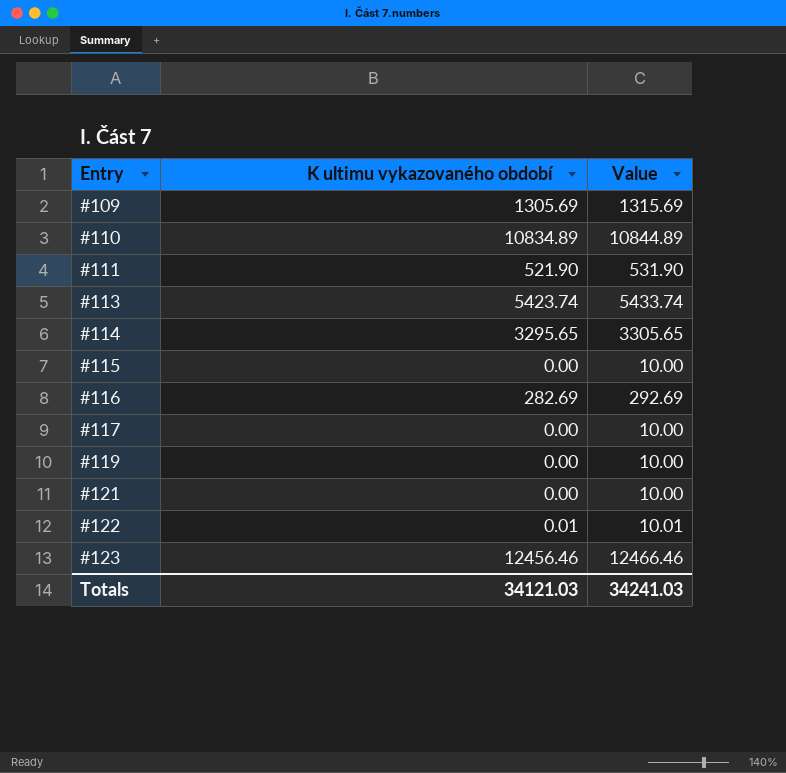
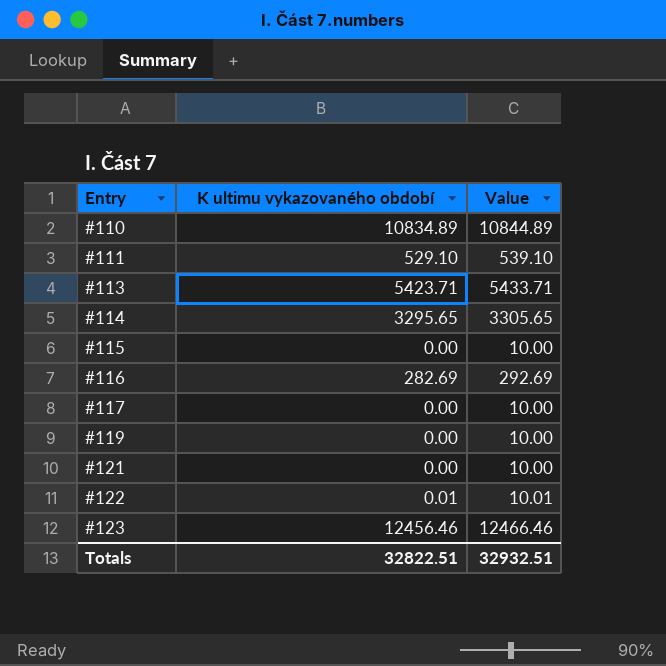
row #109: 1305.69 | 1315.69 -> none
#111 | K ultimu vykazovaného období: 521.90 -> 529.10
#111 | Value: 531.90 -> 539.10
#113 | K ultimu vykazovaného období: 5423.74 -> 5423.71
#113 | Value: 5433.74 -> 5433.71
Totals | K ultimu vykazovaného období: 34121.03 -> 32822.51
Totals | Value: 34241.03 -> 32932.51

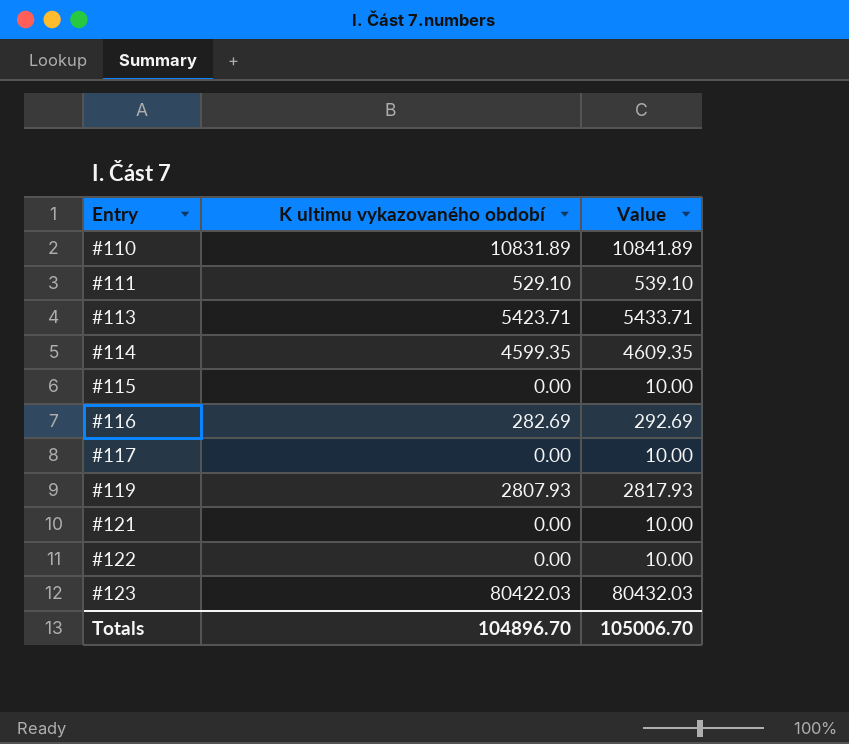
#110 | K ultimu vykazovaného období: 10834.89 -> 10831.89
#110 | Value: 10844.89 -> 10841.89
#114 | K ultimu vykazovaného období: 3295.65 -> 4599.35
#114 | Value: 3305.65 -> 4609.35
#119 | K ultimu vykazovaného období: 0.00 -> 2807.93
#119 | Value: 10.00 -> 2817.93
#122 | K ultimu vykazovaného období: 0.01 -> 0.00
#122 | Value: 10.01 -> 10.00
#123 | K ultimu vykazovaného období: 12456.46 -> 80422.03
#123 | Value: 12466.46 -> 80432.03
Totals | K ultimu vykazovaného období: 32822.51 -> 104896.70
Totals | Value: 32932.51 -> 105006.70

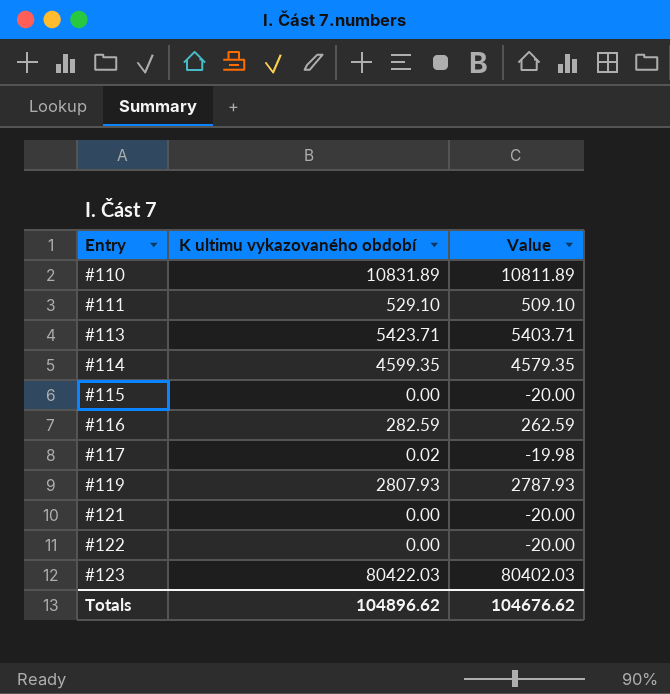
column Value | formula: [K ultimu vykazovaného období] + 10 -> [K ultimu vykazovaného období] - 20
#116 | K ultimu vykazovaného období: 282.69 -> 282.59
#117 | K ultimu vykazovaného období: 0.00 -> 0.02
Totals | K ultimu vykazovaného období: 104896.70 -> 104896.62
Totals | Value: 105006.70 -> 104676.62

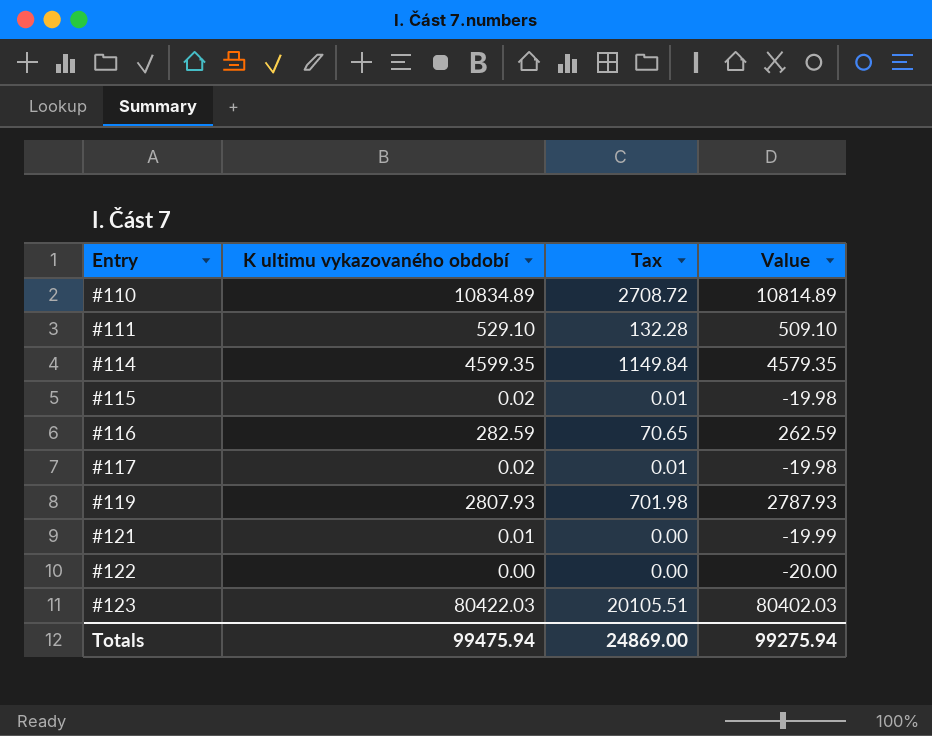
column Tax | formula: none -> [K ultimu vykazovaného období] * 0.25
row #113: 5423.71 | 5403.71 -> none
#110 | K ultimu vykazovaného období: 10831.89 -> 10834.89
#110 | Value: 10811.89 -> 10814.89
#115 | K ultimu vykazovaného období: 0.00 -> 0.02
#115 | Value: -20.00 -> -19.98
#121 | K ultimu vykazovaného období: 0.00 -> 0.01
#121 | Value: -20.00 -> -19.99
Totals | K ultimu vykazovaného období: 104896.62 -> 99475.94
Totals | Value: 104676.62 -> 99275.94

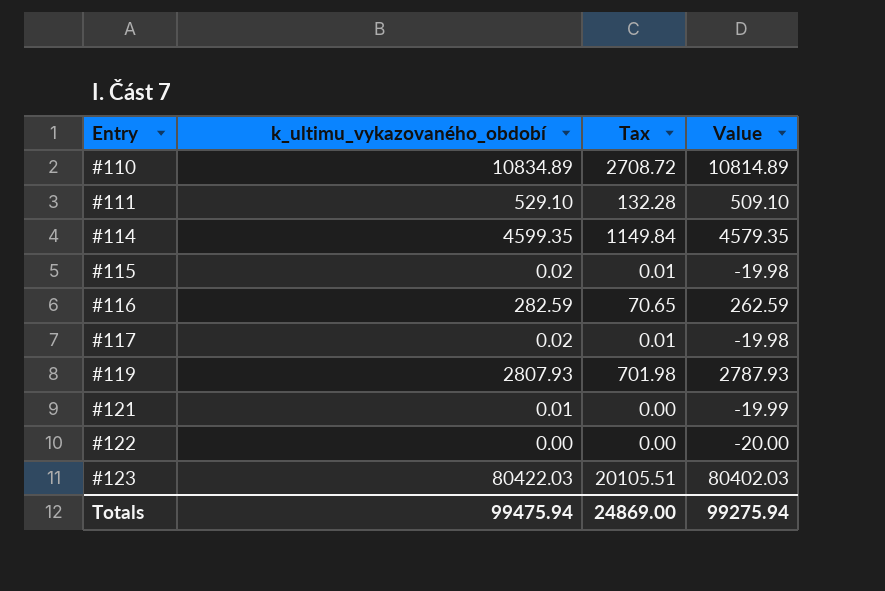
column name: K ultimu vykazovaného období -> k_ultimu_vykazovaného_období

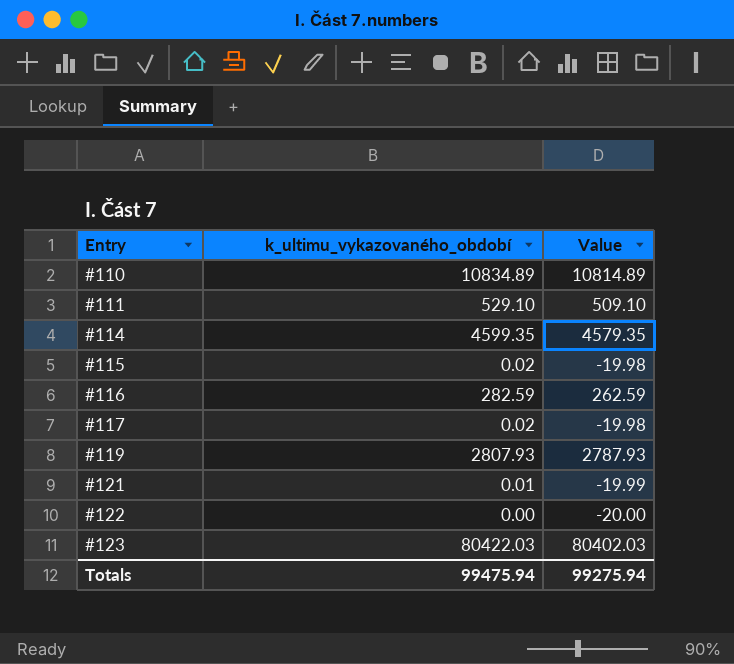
column Tax | formula: [k_ultimu_vykazovaného_období] * 0.25 -> none

